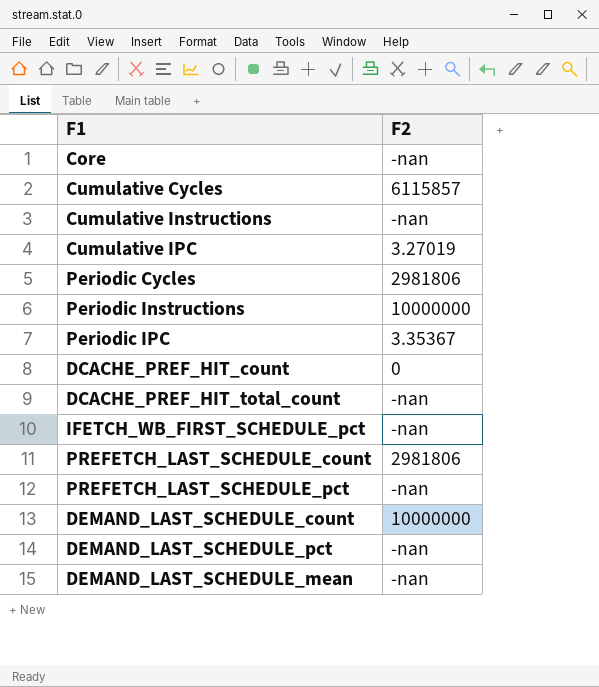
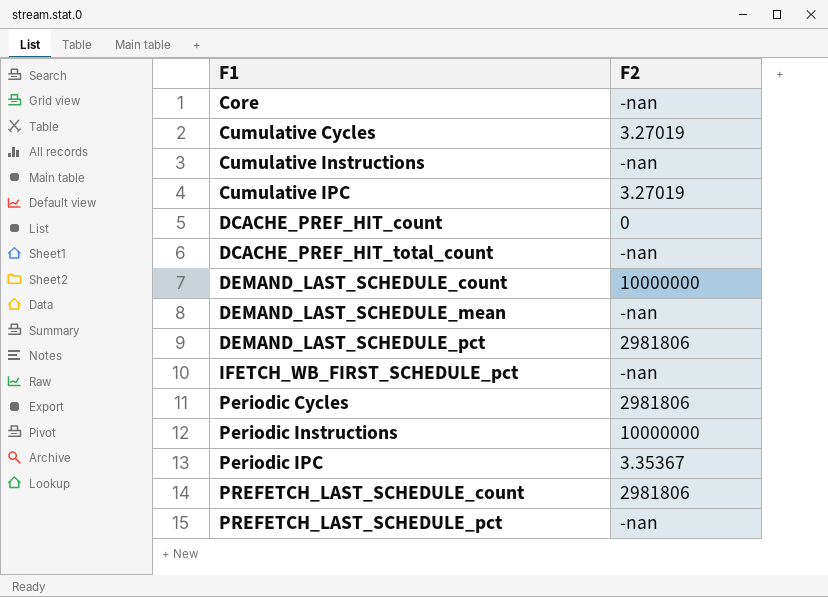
row order: none -> F1 ascending
Cumulative Cycles | F2: 6115857 -> 3.27019
DEMAND_LAST_SCHEDULE_pct | F2: -nan -> 2981806

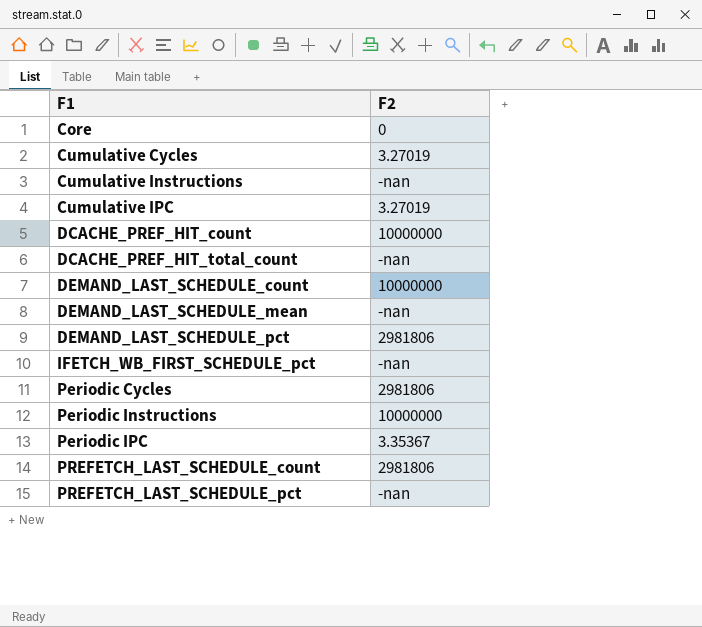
Core | F2: -nan -> 0
DCACHE_PREF_HIT_count | F2: 0 -> 10000000

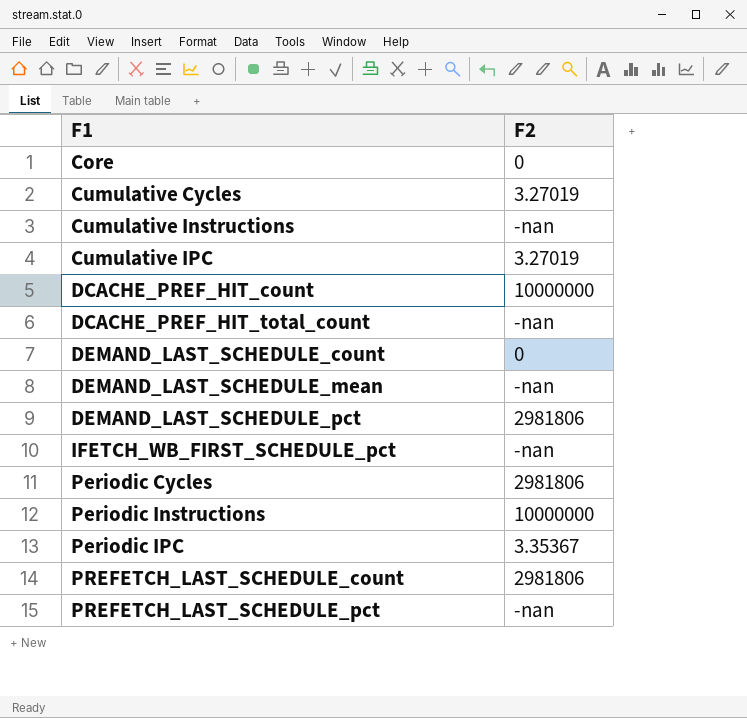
DEMAND_LAST_SCHEDULE_count | F2: 10000000 -> 0

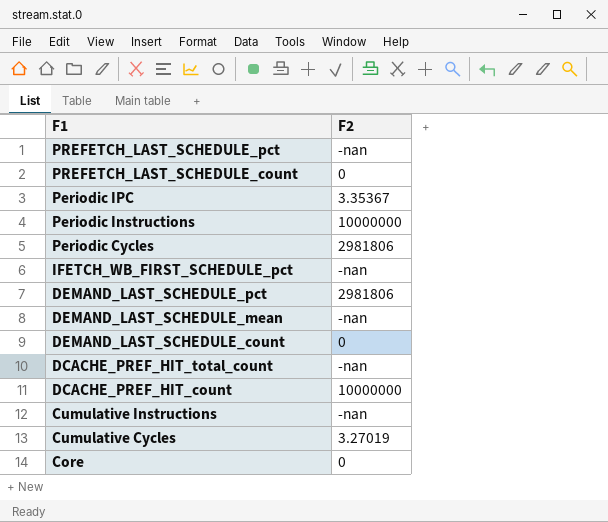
row order: F1 ascending -> F1 descending
row Cumulative IPC: 3.27019 -> none
PREFETCH_LAST_SCHEDULE_count | F2: 2981806 -> 0

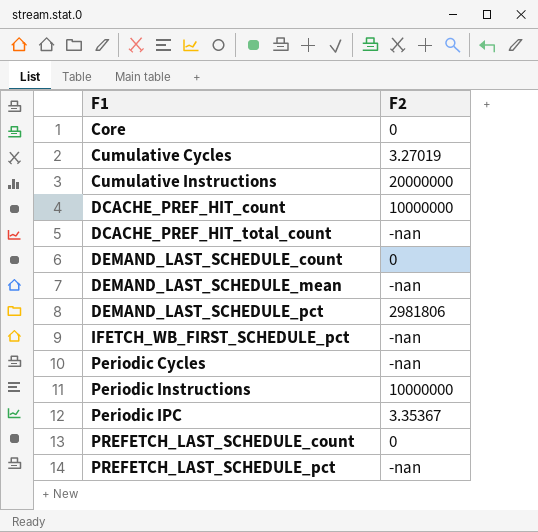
row order: F1 descending -> F1 ascending
Cumulative Instructions | F2: -nan -> 20000000
Periodic Cycles | F2: 2981806 -> -nan

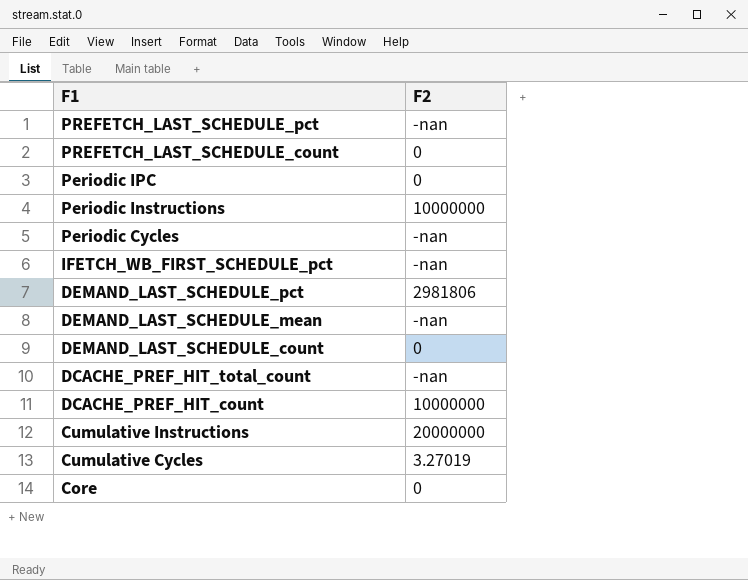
row order: F1 ascending -> F1 descending
Periodic IPC | F2: 3.35367 -> 0

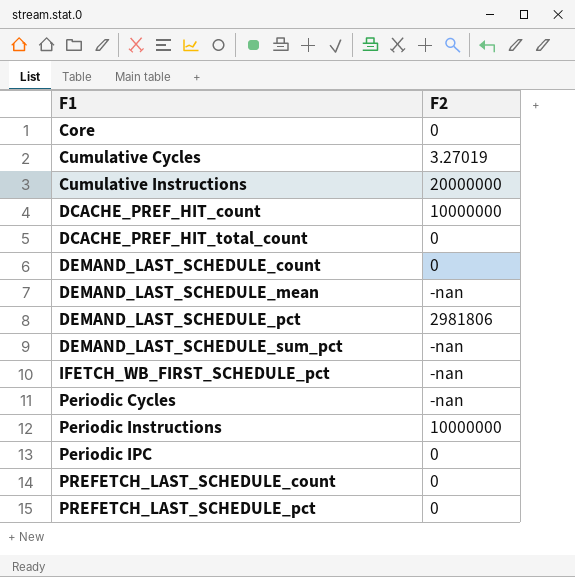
row order: F1 descending -> F1 ascending
DCACHE_PREF_HIT_total_count | F2: -nan -> 0
row DEMAND_LAST_SCHEDULE_sum_pct: none -> -nan
PREFETCH_LAST_SCHEDULE_pct | F2: -nan -> 0

